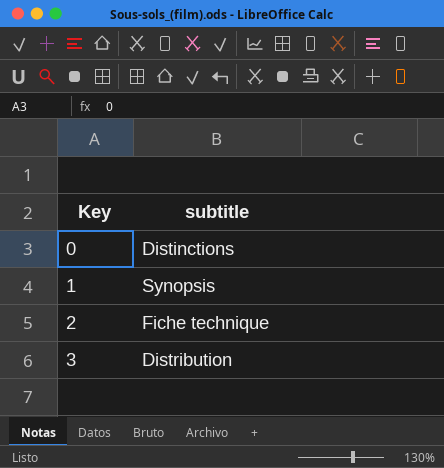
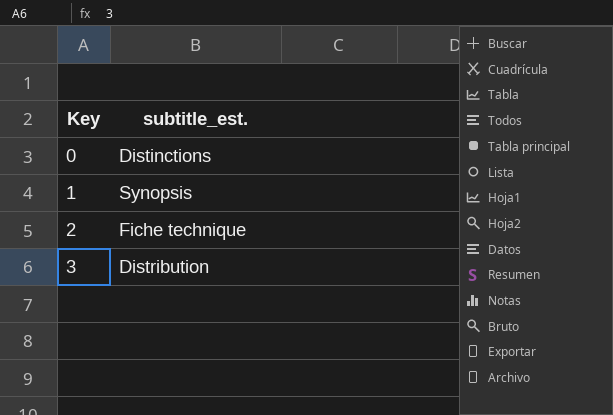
column name: subtitle -> subtitle_est.

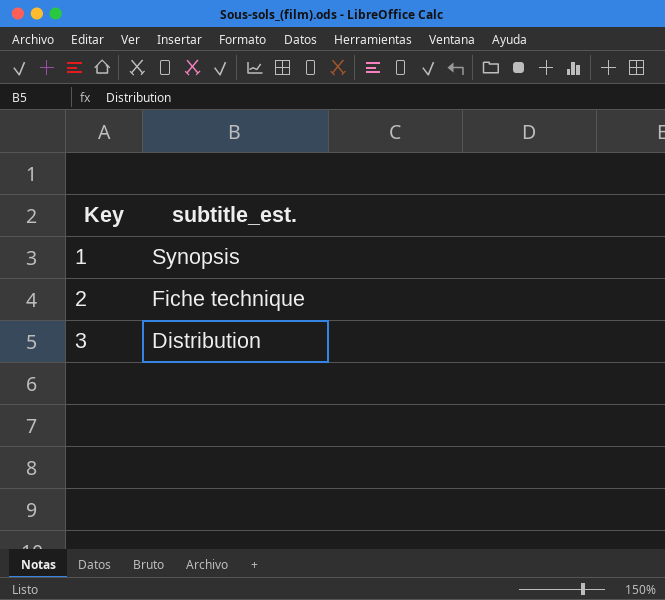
row 0: Distinctions -> none

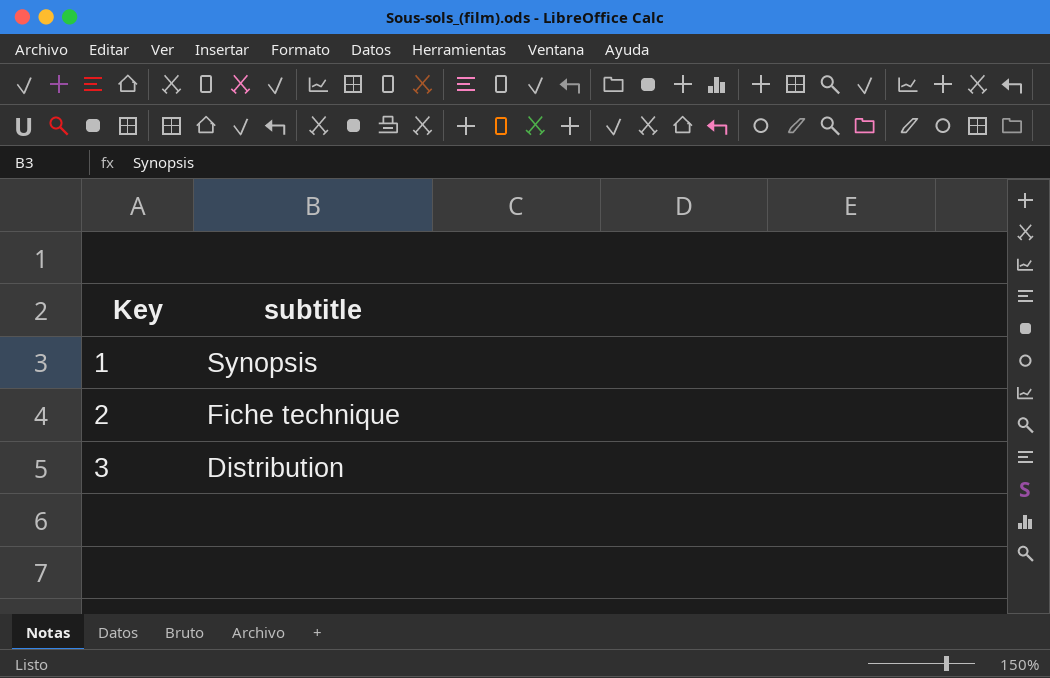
column name: subtitle_est. -> subtitle

